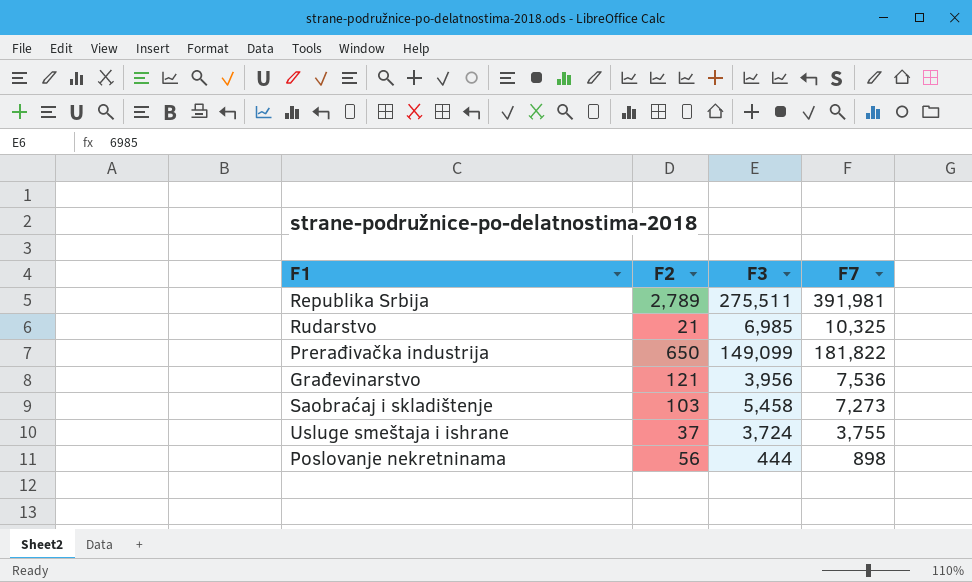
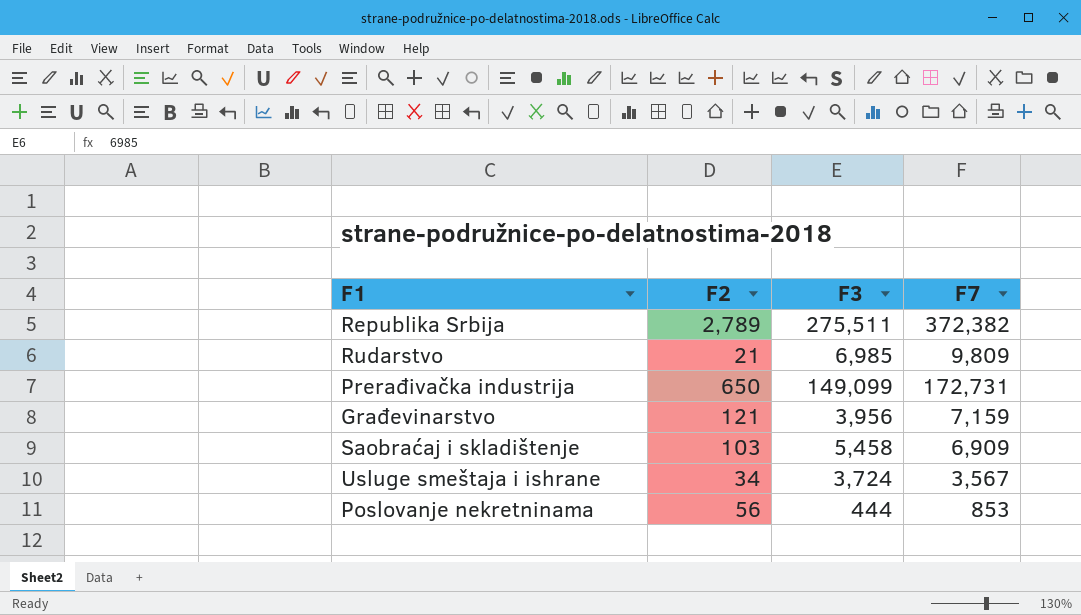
Republika Srbija | F7: 391,981 -> 372,382
Rudarstvo | F7: 10,325 -> 9,809
Prerađivačka industrija | F7: 181,822 -> 172,731
Građevinarstvo | F7: 7,536 -> 7,159
Saobraćaj i skladištenje | F7: 7,273 -> 6,909
Usluge smeštaja i ishrane | F2: 37 -> 34
Usluge smeštaja i ishrane | F7: 3,755 -> 3,567
Poslovanje nekretninama | F7: 898 -> 853

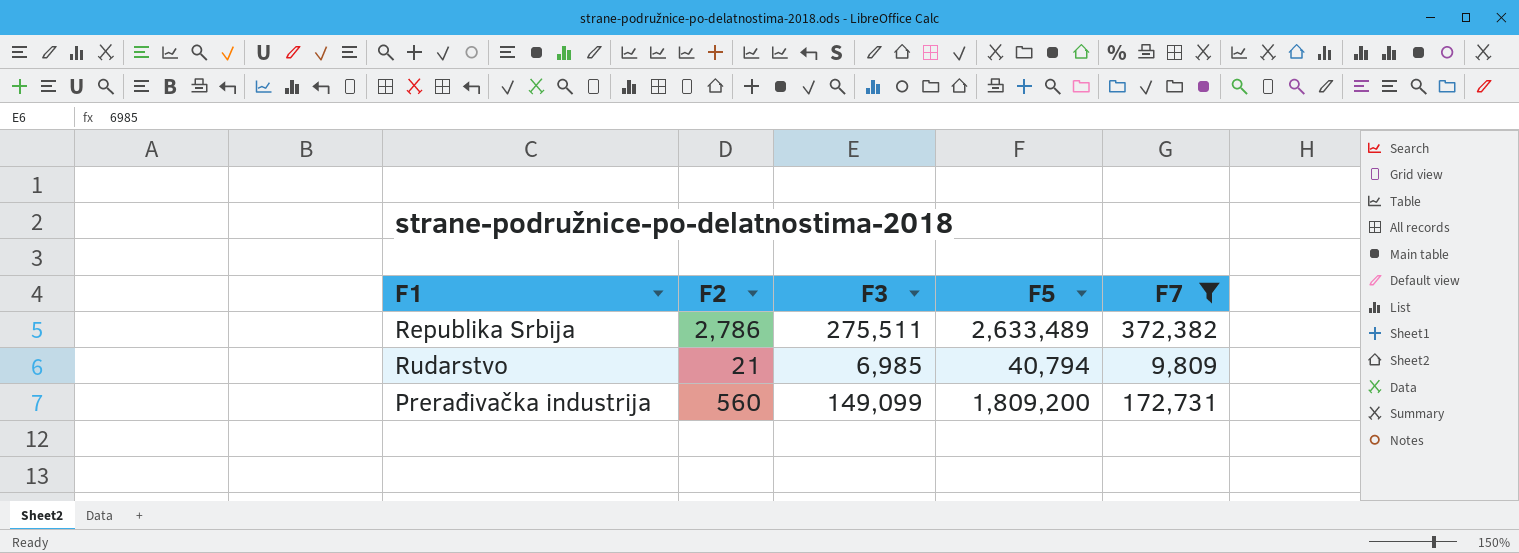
filter: none -> F7 >= 9,809
column F5 | position: none -> 4
Republika Srbija | F2: 2,789 -> 2,786
Prerađivačka industrija | F2: 650 -> 560

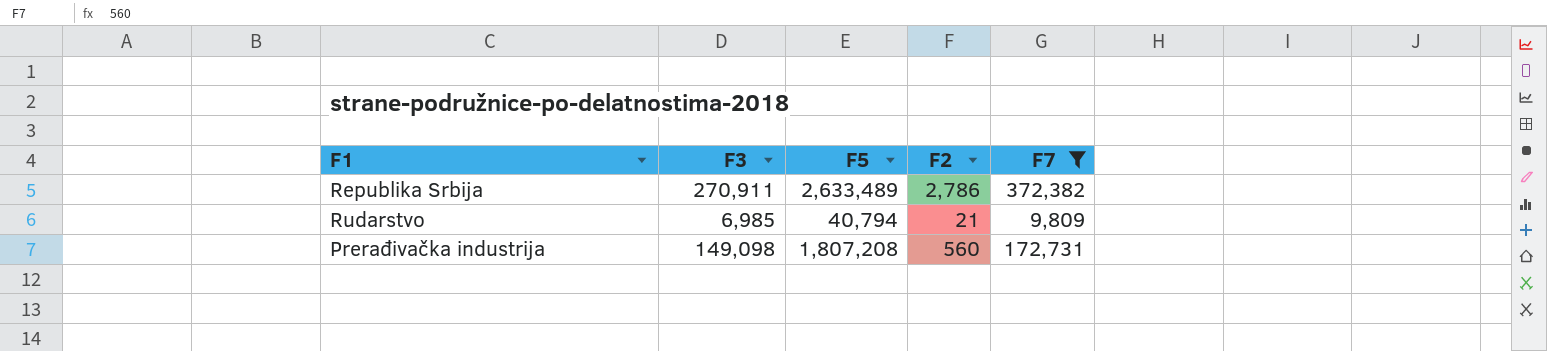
column F2 | position: 2 -> 4
Republika Srbija | F3: 275,511 -> 270,911
Prerađivačka industrija | F3: 149,099 -> 149,098
Prerađivačka industrija | F5: 1,809,200 -> 1,807,208

